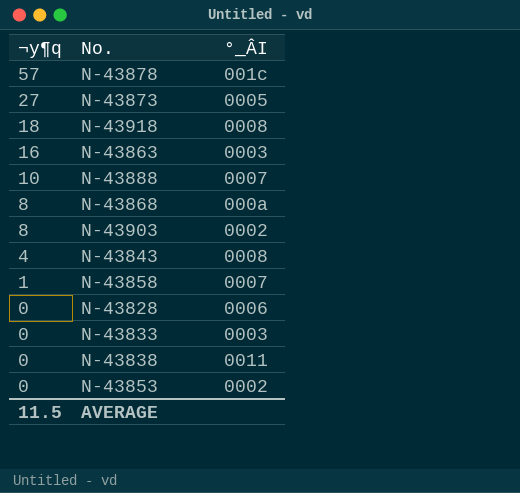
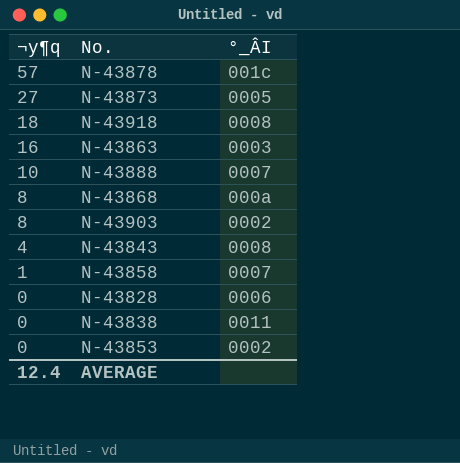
row N-43833: 0 | 0003 -> none
AVERAGE | ¬y¶q: 11.5 -> 12.4

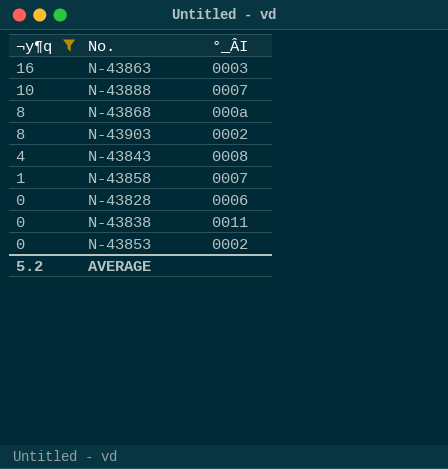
filter: none -> ¬y¶q <= 16
AVERAGE | ¬y¶q: 12.4 -> 5.2

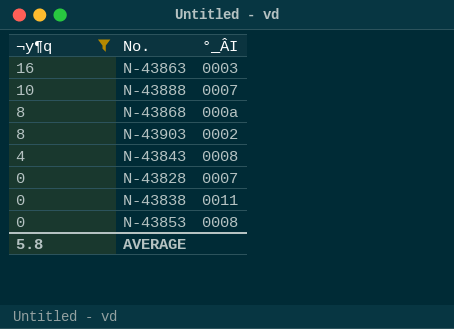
row N-43858: 1 | 0007 -> none
N-43828 | °_ÂI: 0006 -> 0007
N-43853 | °_ÂI: 0002 -> 0008
AVERAGE | ¬y¶q: 5.2 -> 5.8

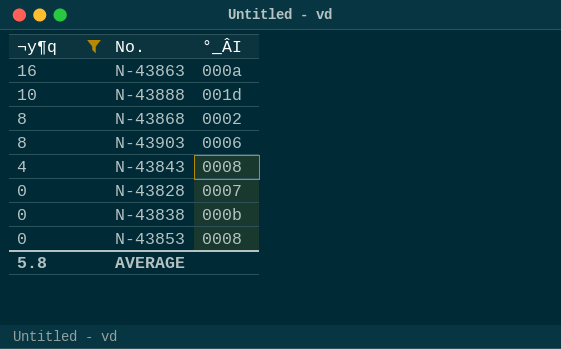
N-43863 | °_ÂI: 0003 -> 000a
N-43888 | °_ÂI: 0007 -> 001d
N-43868 | °_ÂI: 000a -> 0002
N-43903 | °_ÂI: 0002 -> 0006
N-43838 | °_ÂI: 0011 -> 000b

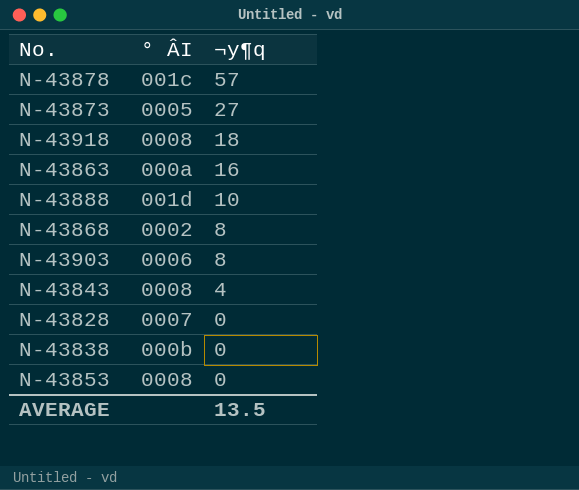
filter: ¬y¶q <= 16 -> none
column name: °_ÂI -> ° ÂI
column ¬y¶q | position: 1 -> 3
AVERAGE | ¬y¶q: 5.8 -> 13.5

